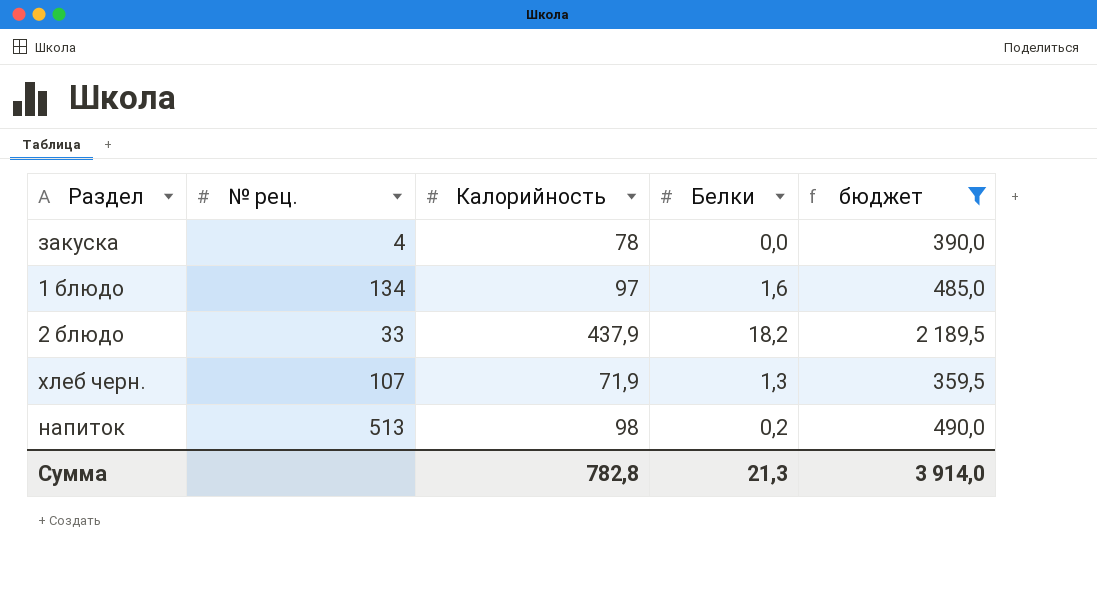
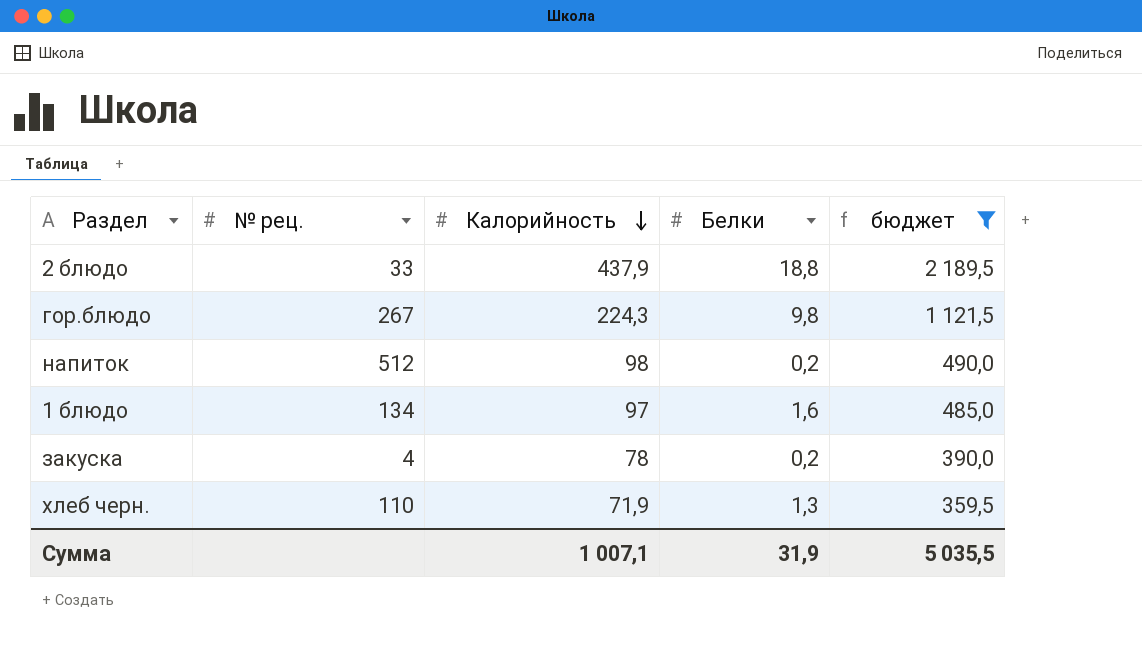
row order: none -> Калорийность descending
2 блюдо | Белки: 18,2 -> 18,8
row гор.блюдо: none -> 267 | 224,3 | 9,8 | 1 121,5
напиток | № рец.: 513 -> 512
закуска | Белки: 0,0 -> 0,2
хлеб черн. | № рец.: 107 -> 110
Сумма | Калорийность: 782,8 -> 1 007,1
Сумма | Белки: 21,3 -> 31,9
Сумма | бюджет: 3 914,0 -> 5 035,5

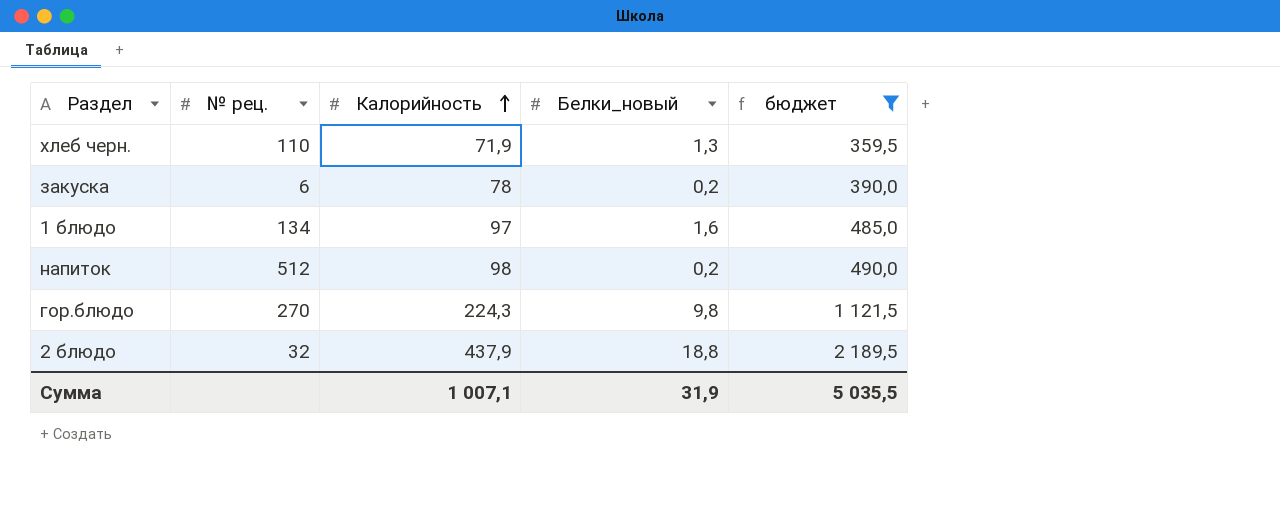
row order: Калорийность descending -> Калорийность ascending
column name: Белки -> Белки_новый
закуска | № рец.: 4 -> 6
гор.блюдо | № рец.: 267 -> 270
2 блюдо | № рец.: 33 -> 32

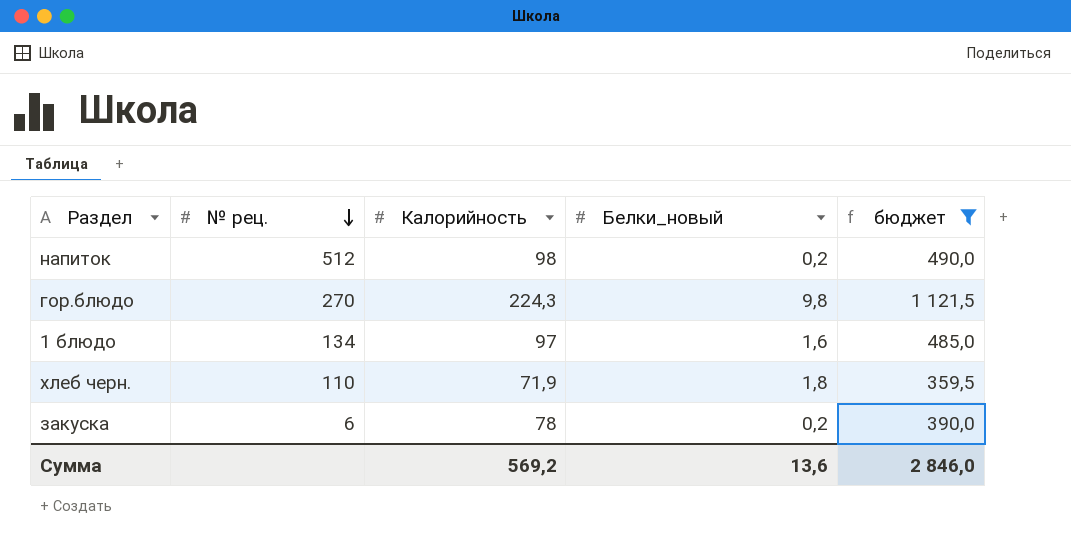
row order: Калорийность ascending -> № рец. descending
row 2 блюдо: 32 | 437,9 | 18,8 | 2 189,5 -> none
хлеб черн. | Белки_новый: 1,3 -> 1,8
Сумма | Калорийность: 1 007,1 -> 569,2
Сумма | Белки_новый: 31,9 -> 13,6
Сумма | бюджет: 5 035,5 -> 2 846,0

